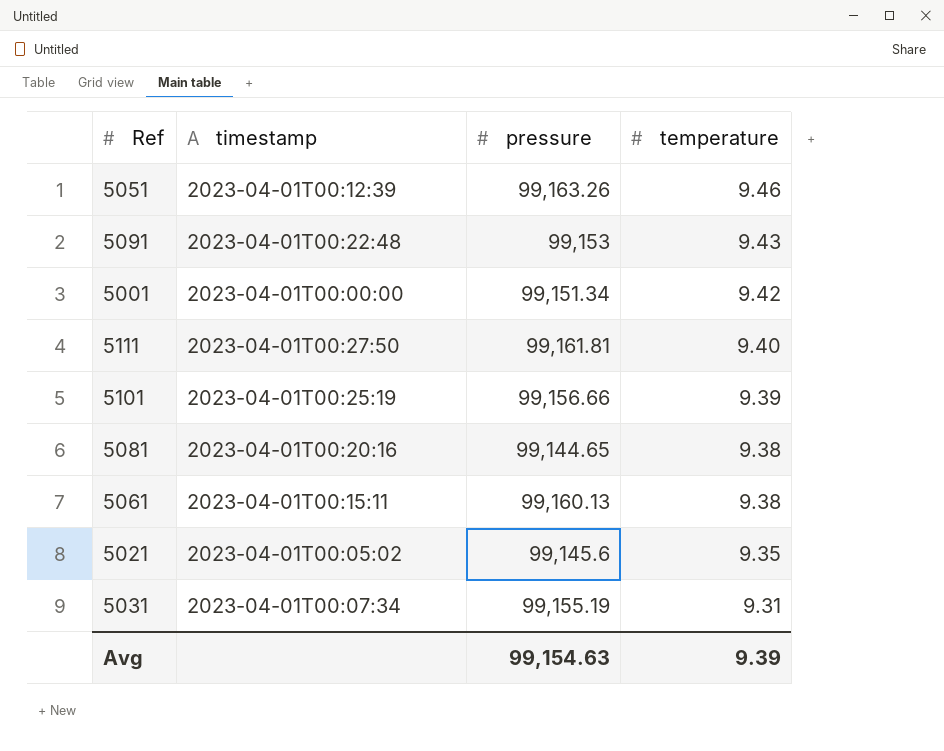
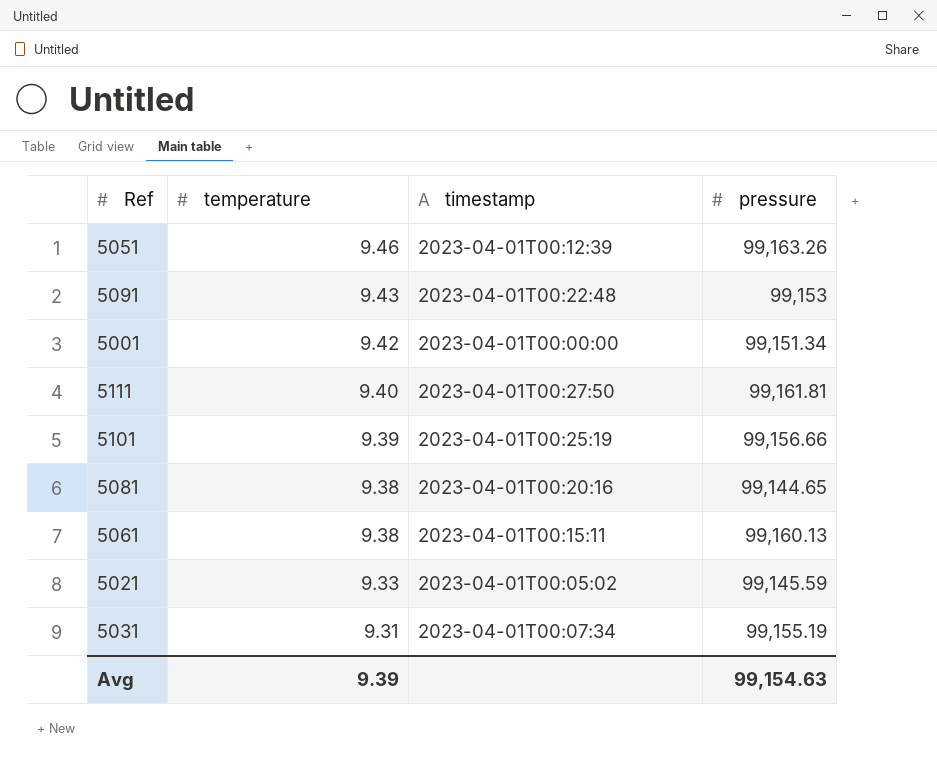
column temperature | position: 4 -> 2
5021 | temperature: 9.35 -> 9.33
5021 | pressure: 99,145.6 -> 99,145.59

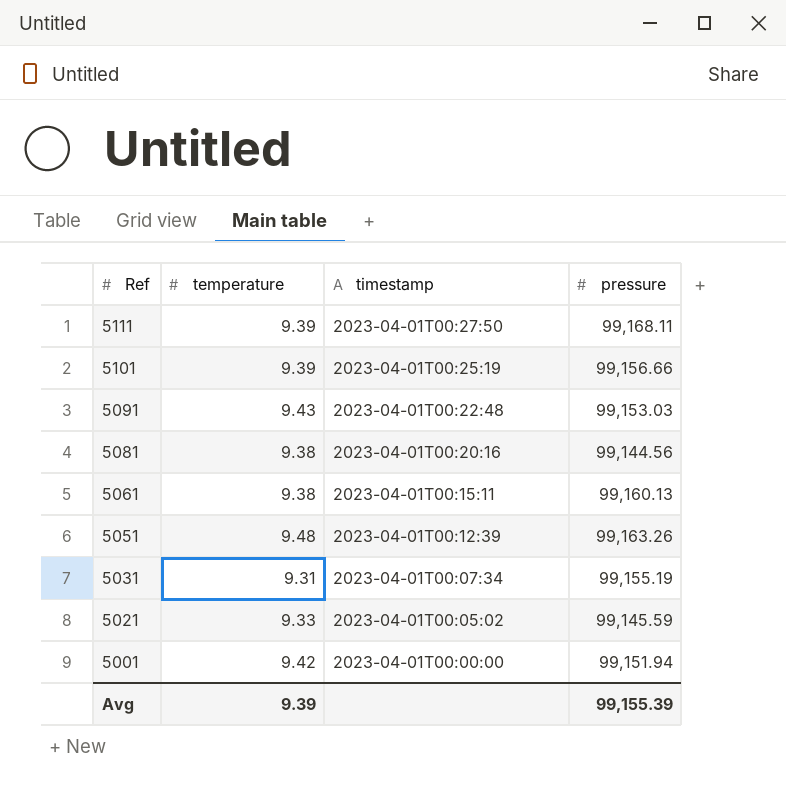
row order: temperature descending -> Ref descending
5111 | temperature: 9.40 -> 9.39
5111 | pressure: 99,161.81 -> 99,168.11
5091 | pressure: 99,153 -> 99,153.03
5081 | pressure: 99,144.65 -> 99,144.56
5051 | temperature: 9.46 -> 9.48
5001 | pressure: 99,151.34 -> 99,151.94
Avg | pressure: 99,154.63 -> 99,155.39

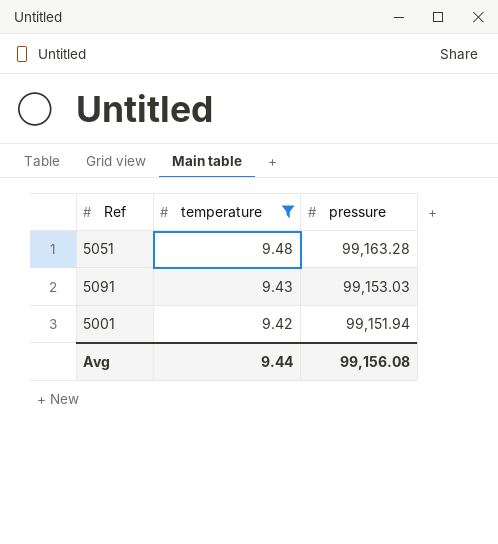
filter: none -> temperature >= 9.42
row order: Ref descending -> temperature descending
column timestamp | position: 3 -> none
5051 | pressure: 99,163.26 -> 99,163.28
Avg | temperature: 9.39 -> 9.44
Avg | pressure: 99,155.39 -> 99,156.08

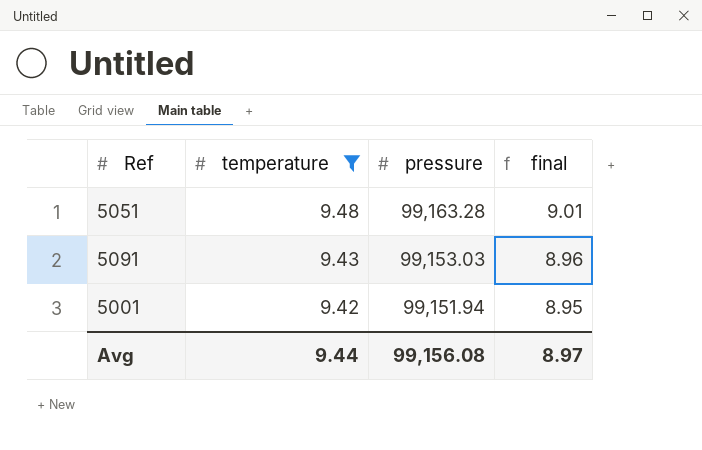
column final | formula: none -> [temperature] * 0.95

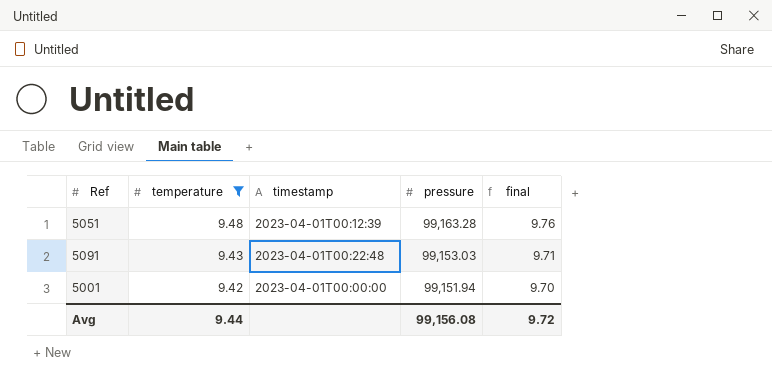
column timestamp | position: none -> 3
column final | formula: [temperature] * 0.95 -> [temperature] * 1.03
Avg | final: 8.97 -> 9.72

